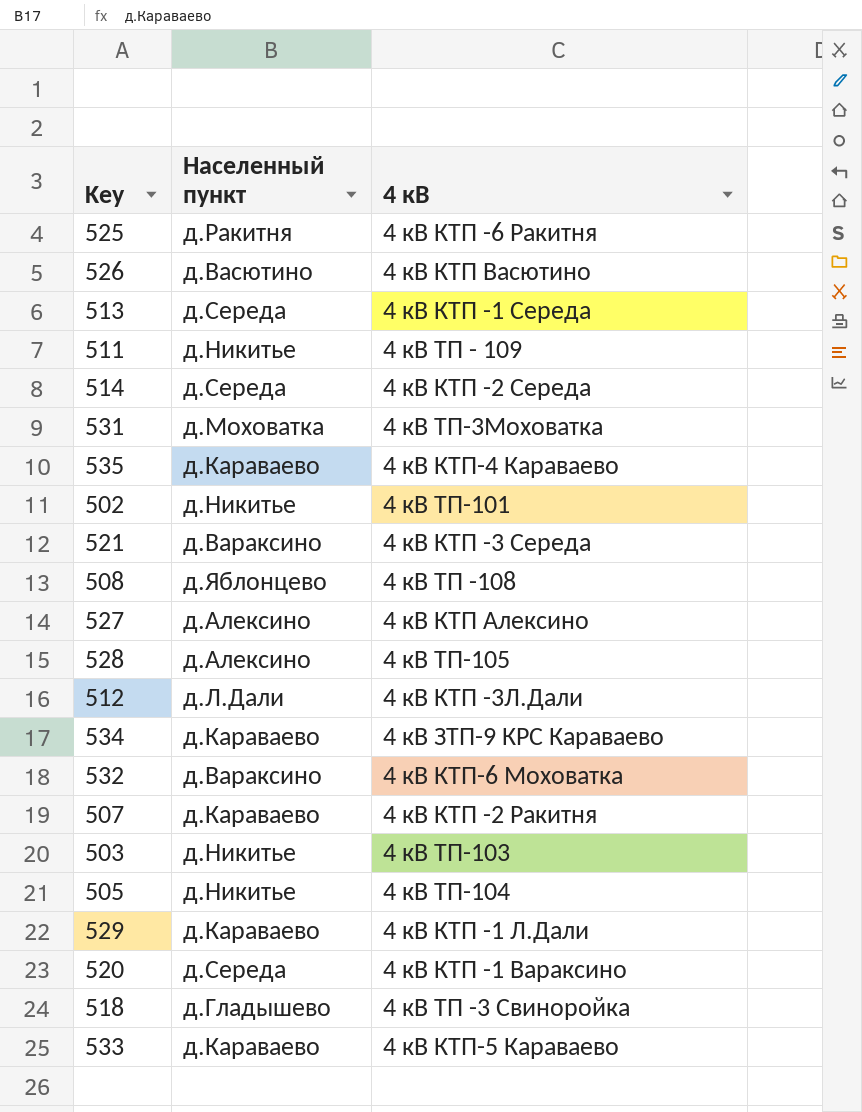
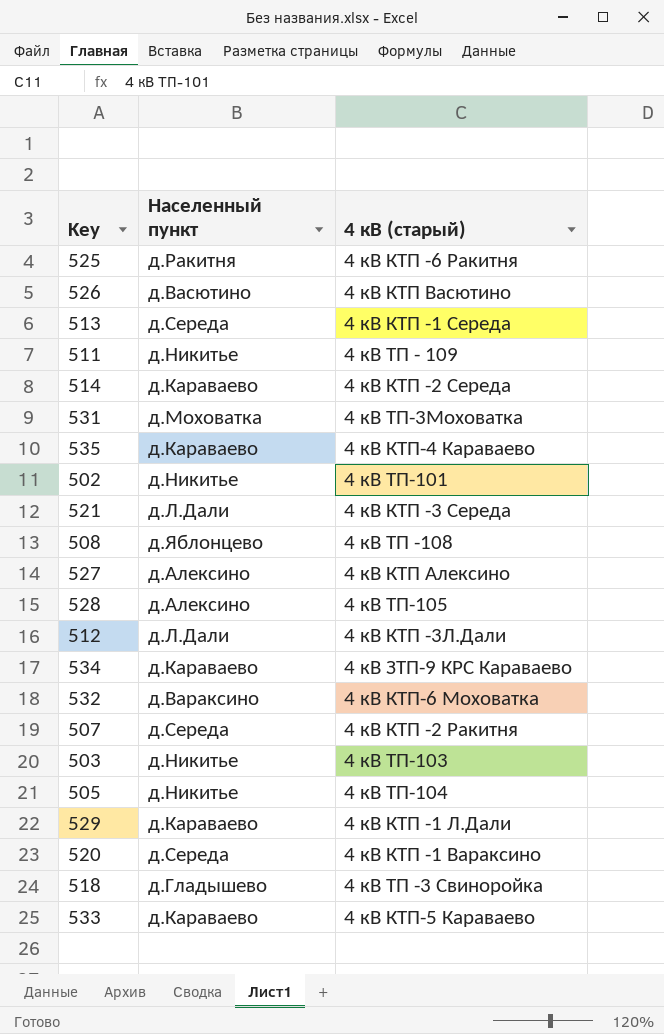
column name: 4 кВ -> 4 кВ (старый)
514 | Населенный пункт: д.Середа -> д.Караваево
521 | Населенный пункт: д.Вараксино -> д.Л.Дали
507 | Населенный пункт: д.Караваево -> д.Середа

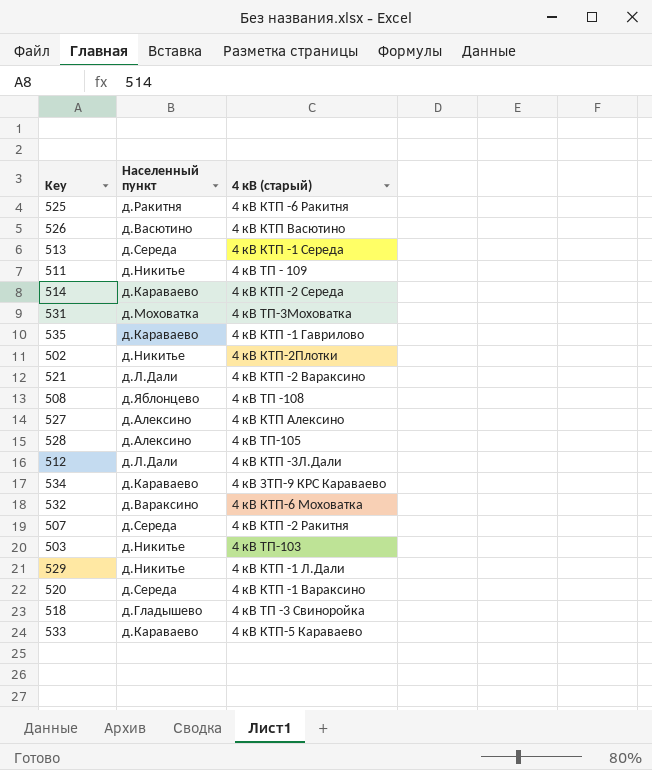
row 505: д.Никитье | 4 кВ ТП-104 -> none
535 | 4 кВ (старый): 4 кВ КТП-4 Караваево -> 4 кВ КТП -1 Гаврилово
502 | 4 кВ (старый): 4 кВ ТП-101 -> 4 кВ КТП-2Плотки
521 | 4 кВ (старый): 4 кВ КТП -3 Середа -> 4 кВ КТП -2 Вараксино
529 | Населенный пункт: д.Караваево -> д.Никитье

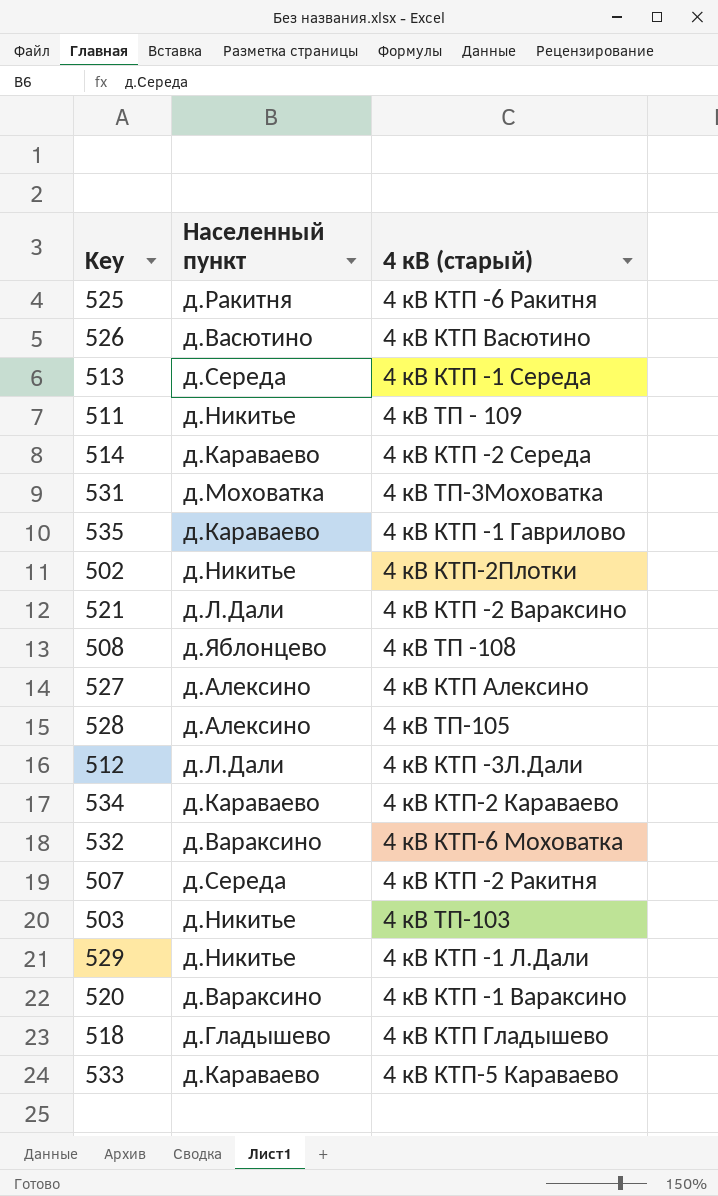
534 | 4 кВ (старый): 4 кВ ЗТП-9 КРС Караваево -> 4 кВ КТП-2 Караваево
520 | Населенный пункт: д.Середа -> д.Вараксино
518 | 4 кВ (старый): 4 кВ ТП -3 Свиноройка -> 4 кВ КТП Гладышево

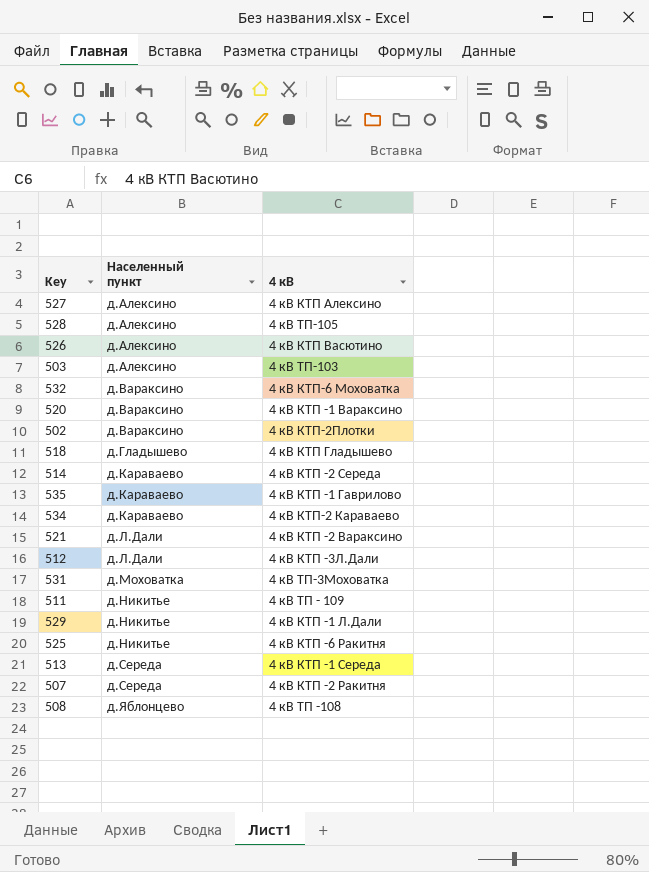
row order: none -> Населенный пункт ascending
column name: 4 кВ (старый) -> 4 кВ
row 533: д.Караваево | 4 кВ КТП-5 Караваево -> none
526 | Населенный пункт: д.Васютино -> д.Алексино
503 | Населенный пункт: д.Никитье -> д.Алексино
502 | Населенный пункт: д.Никитье -> д.Вараксино
525 | Населенный пункт: д.Ракитня -> д.Никитье

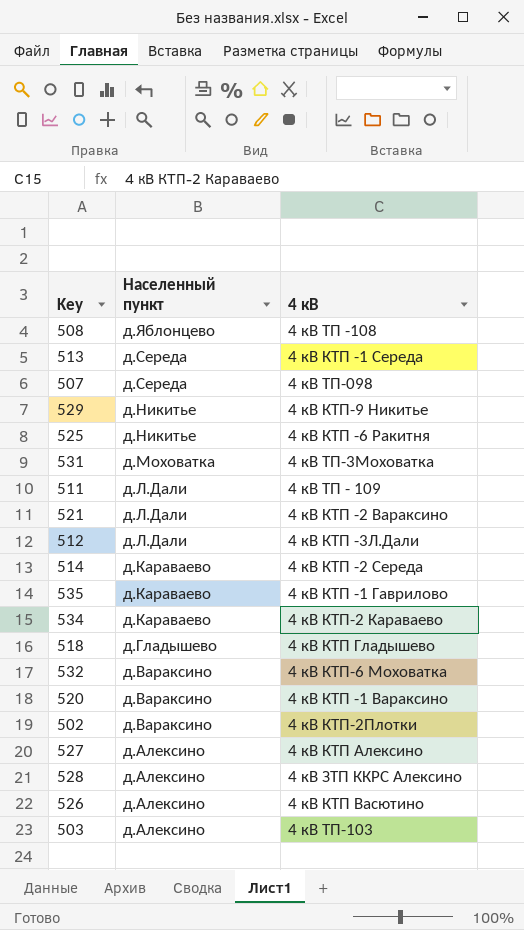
row order: Населенный пункт ascending -> Населенный пункт descending
507 | 4 кВ: 4 кВ КТП -2 Ракитня -> 4 кВ ТП-098
529 | 4 кВ: 4 кВ КТП -1 Л.Дали -> 4 кВ КТП-9 Никитье
511 | Населенный пункт: д.Никитье -> д.Л.Дали
528 | 4 кВ: 4 кВ ТП-105 -> 4 кВ ЗТП ККРС Алексино

